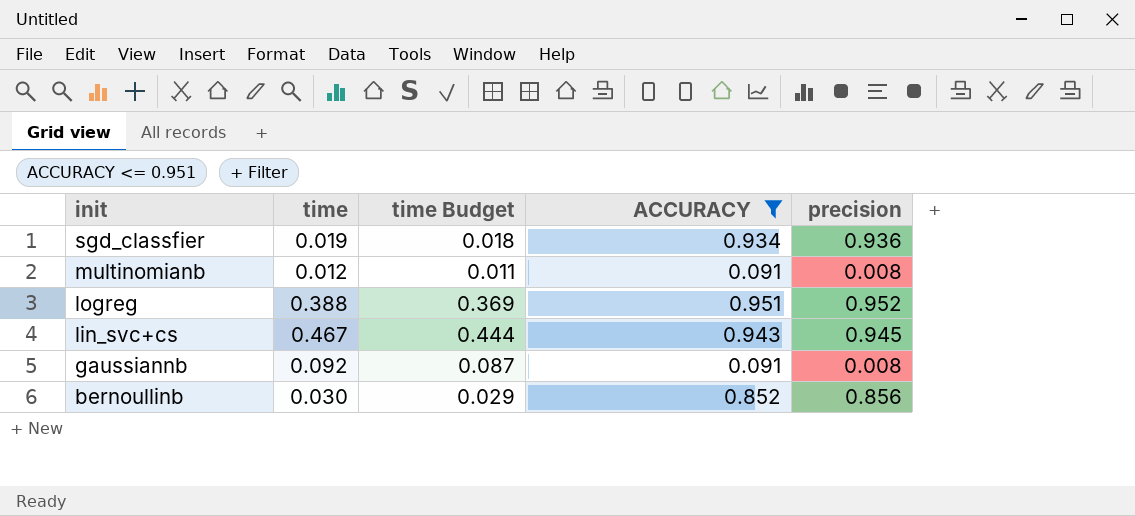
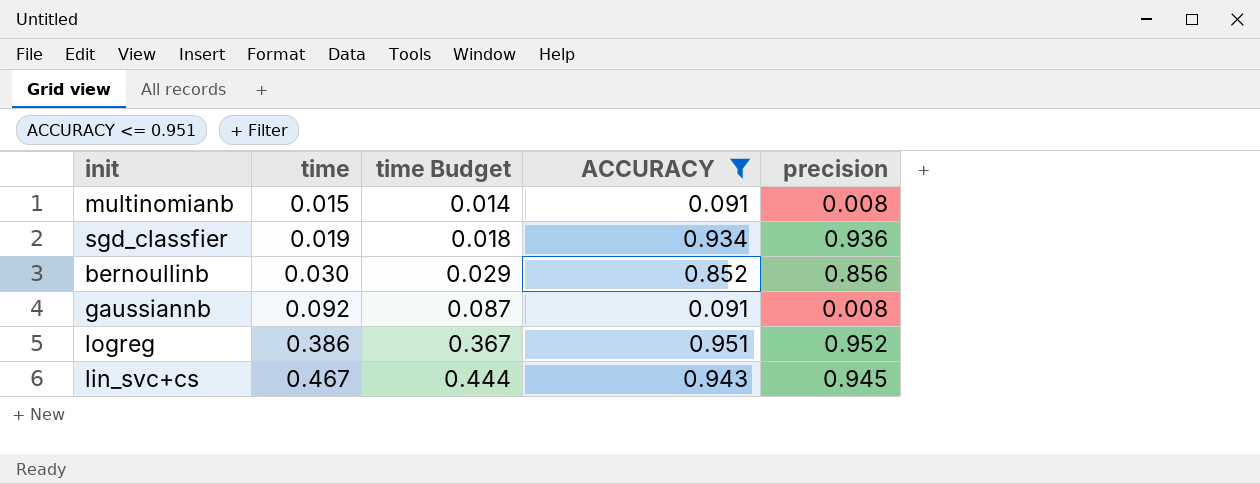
row order: init descending -> time ascending
multinomianb | time: 0.012 -> 0.015
multinomianb | time Budget: 0.011 -> 0.014
logreg | time: 0.388 -> 0.386
logreg | time Budget: 0.369 -> 0.367

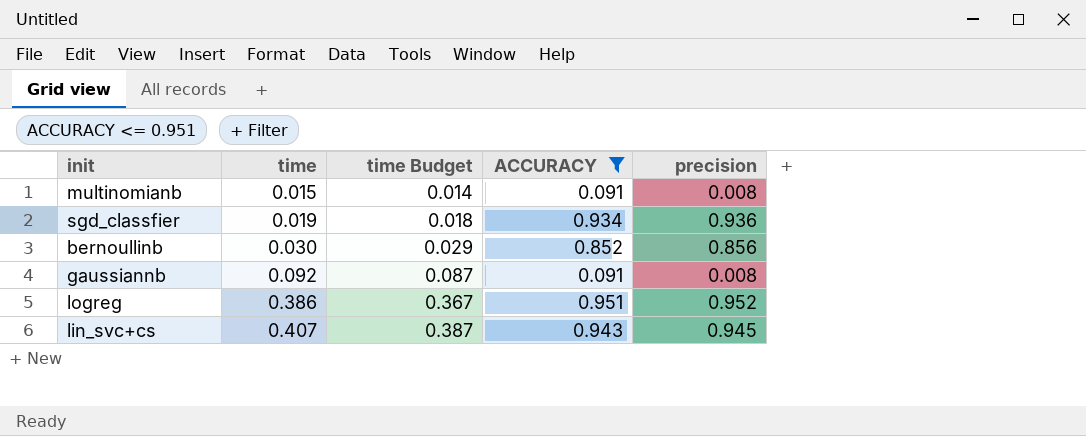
lin_svc+cs | time: 0.467 -> 0.407
lin_svc+cs | time Budget: 0.444 -> 0.387

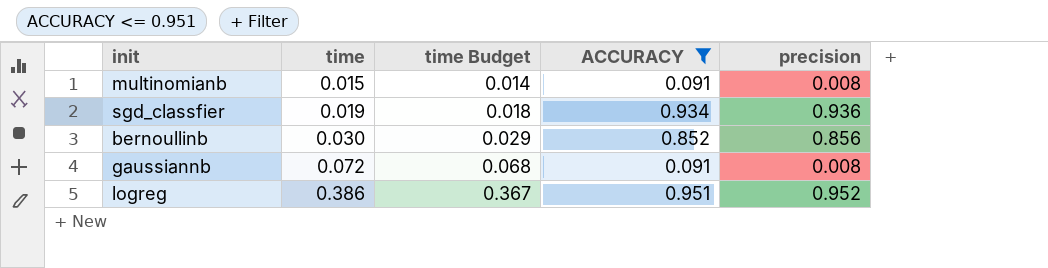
row lin_svc+cs: 0.407 | 0.387 | 0.943 | 0.945 -> none
gaussiannb | time: 0.092 -> 0.072
gaussiannb | time Budget: 0.087 -> 0.068

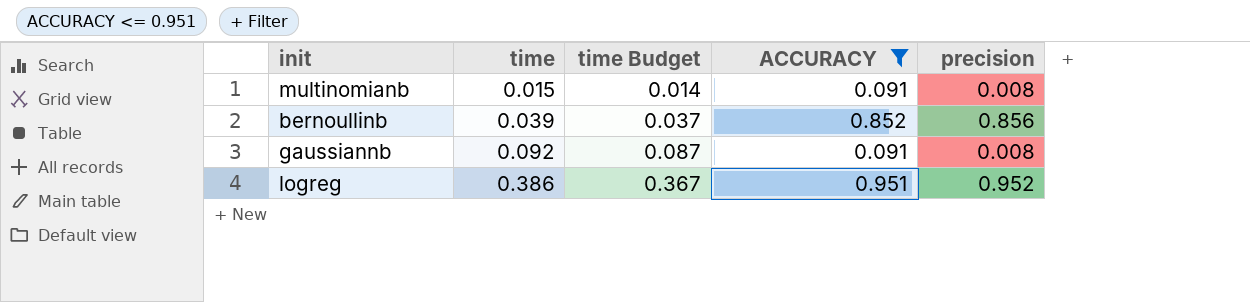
row sgd_classfier: 0.019 | 0.018 | 0.934 | 0.936 -> none
bernoullinb | time: 0.030 -> 0.039
bernoullinb | time Budget: 0.029 -> 0.037
gaussiannb | time: 0.072 -> 0.092
gaussiannb | time Budget: 0.068 -> 0.087

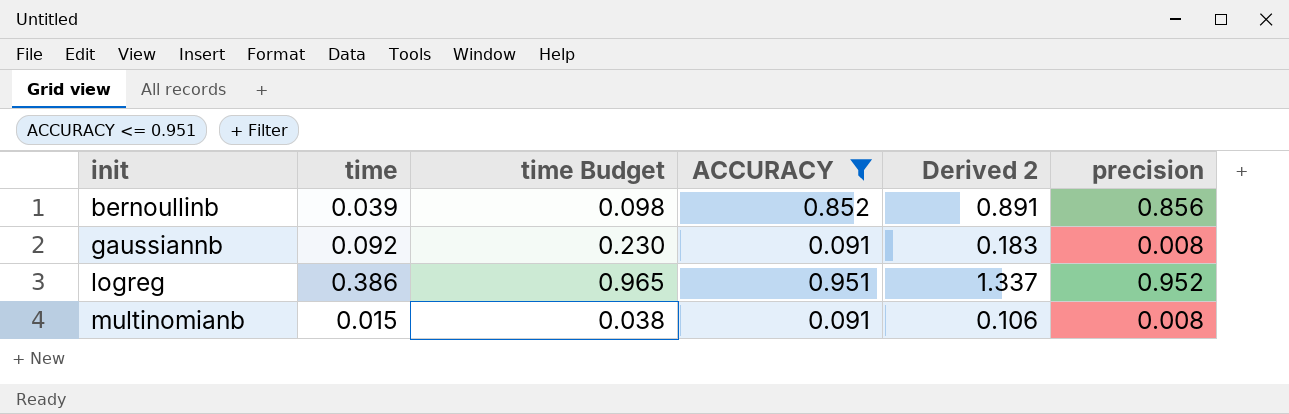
row order: time ascending -> init ascending
column time Budget | formula: [time] * 0.95 -> [time] * 2.5
column Derived 2 | formula: none -> [time] + [ACCURACY]

